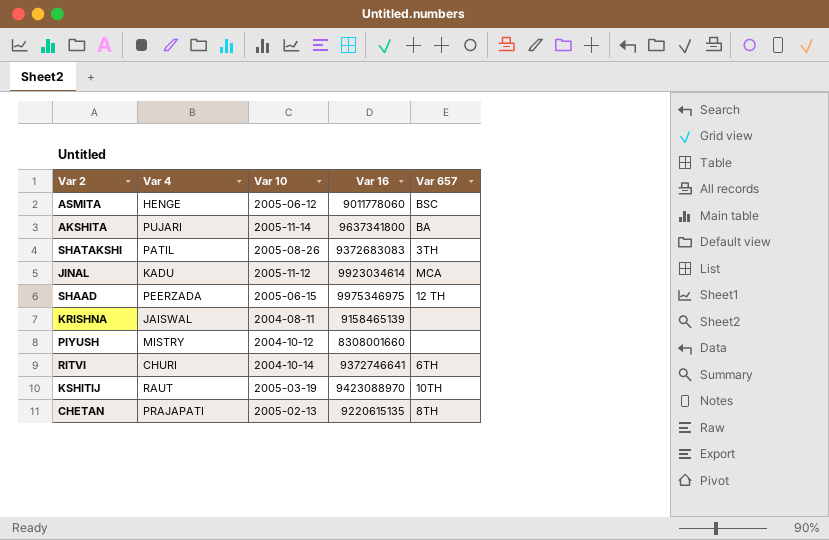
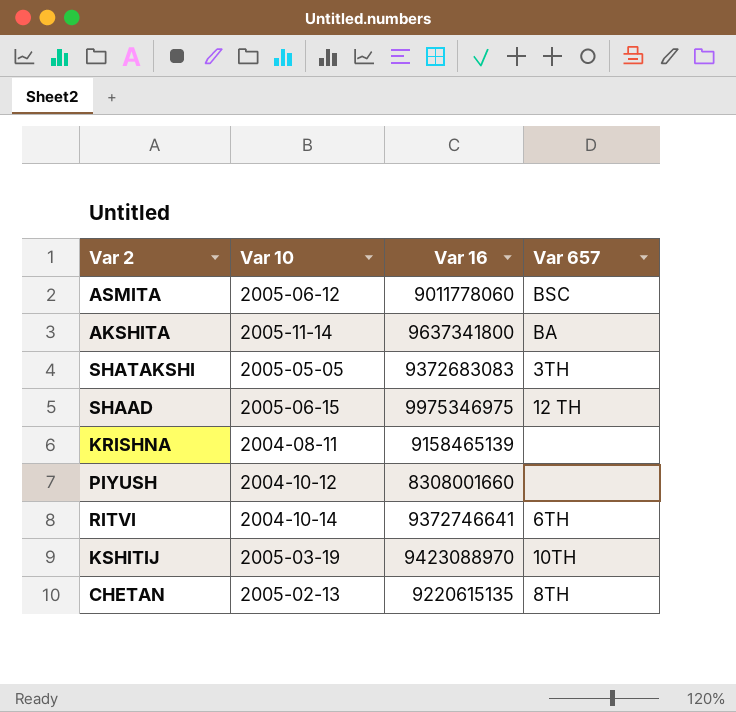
column Var 4 | position: 2 -> none
row JINAL: KADU | 2005-11-12 | 9923034614 | MCA -> none
SHATAKSHI | Var 10: 2005-08-26 -> 2005-05-05

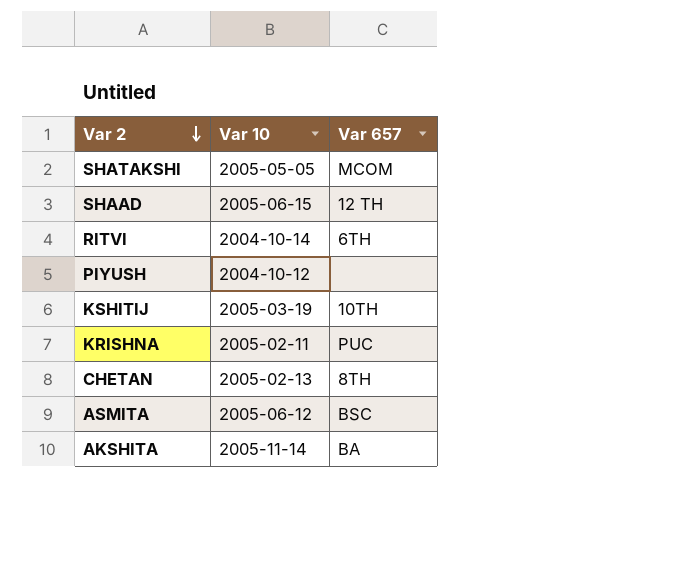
row order: none -> Var 2 descending
column Var 16 | position: 3 -> none
SHATAKSHI | Var 657: 3TH -> MCOM
KRISHNA | Var 10: 2004-08-11 -> 2005-02-11
KRISHNA | Var 657: none -> PUC

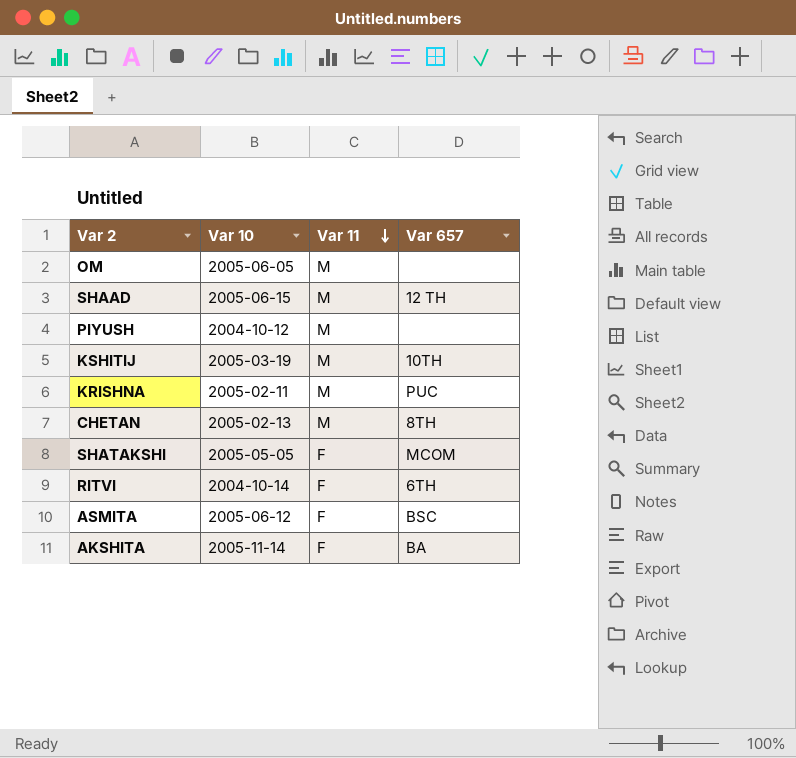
row order: Var 2 descending -> Var 11 descending
column Var 11 | position: none -> 3
row OM: none -> 2005-06-05 | M | none

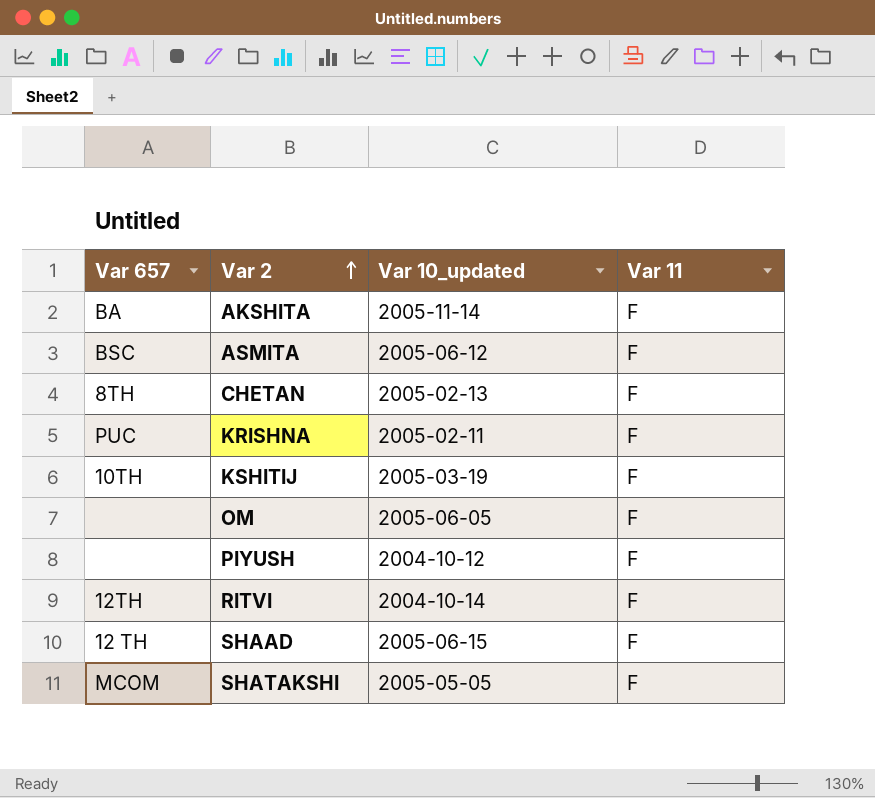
row order: Var 11 descending -> Var 2 ascending
column Var 657 | position: 4 -> 1
column name: Var 10 -> Var 10_updated
CHETAN | Var 11: M -> F
KRISHNA | Var 11: M -> F
KSHITIJ | Var 11: M -> F
OM | Var 11: M -> F
PIYUSH | Var 11: M -> F
RITVI | Var 657: 6TH -> 12TH
SHAAD | Var 11: M -> F

